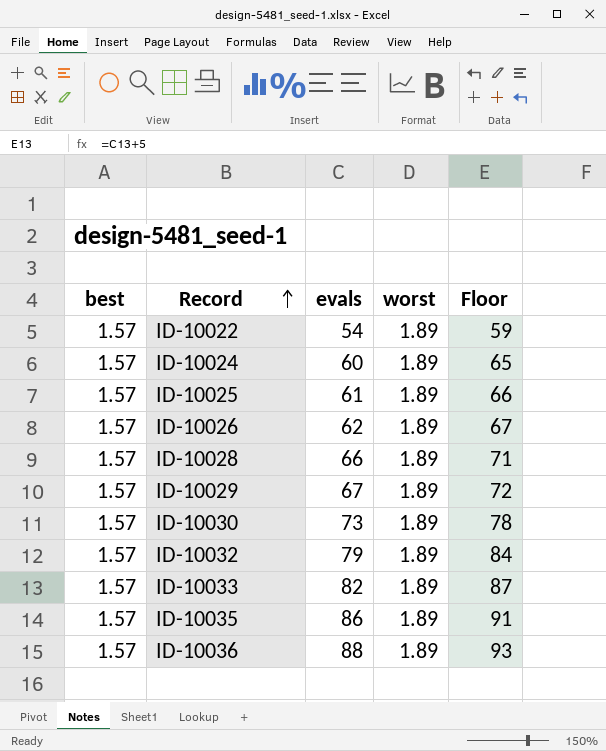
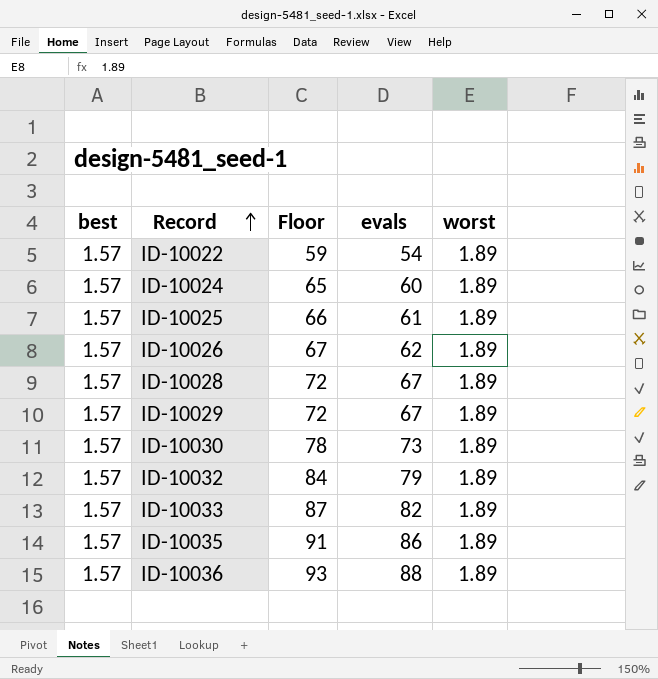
column Floor | position: 5 -> 3
ID-10028 | Floor: 71 -> 72
ID-10028 | evals: 66 -> 67

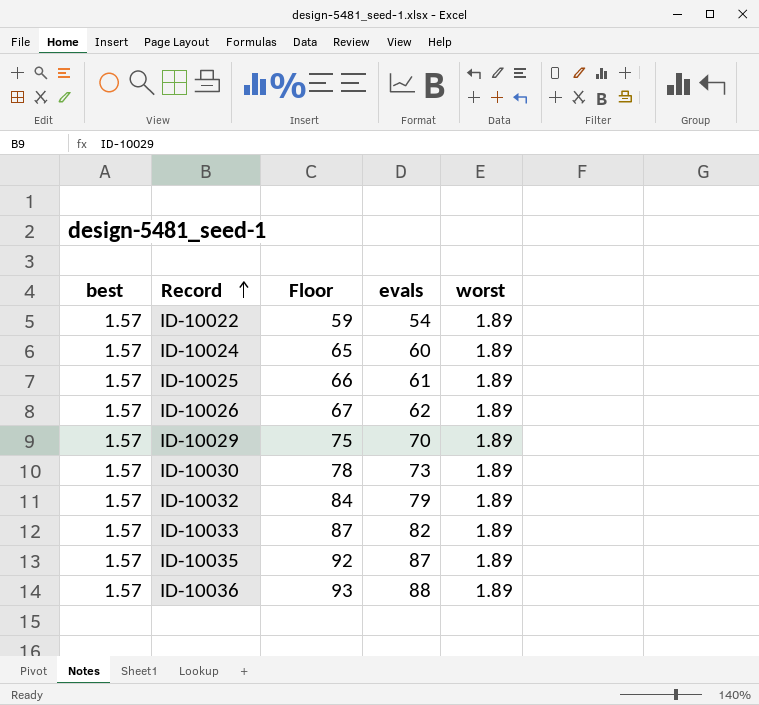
row ID-10028: 1.57 | 72 | 67 | 1.89 -> none
ID-10029 | Floor: 72 -> 75
ID-10029 | evals: 67 -> 70
ID-10035 | Floor: 91 -> 92
ID-10035 | evals: 86 -> 87

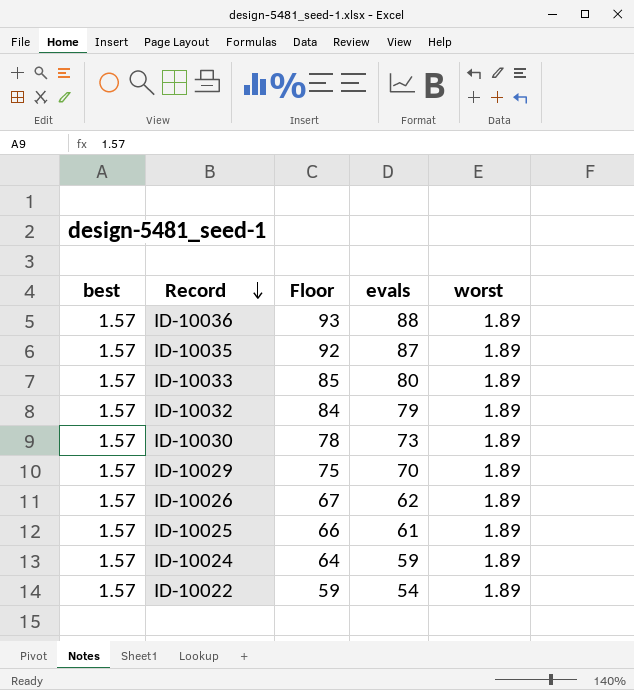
row order: Record ascending -> Record descending
ID-10033 | Floor: 87 -> 85
ID-10033 | evals: 82 -> 80
ID-10024 | Floor: 65 -> 64
ID-10024 | evals: 60 -> 59

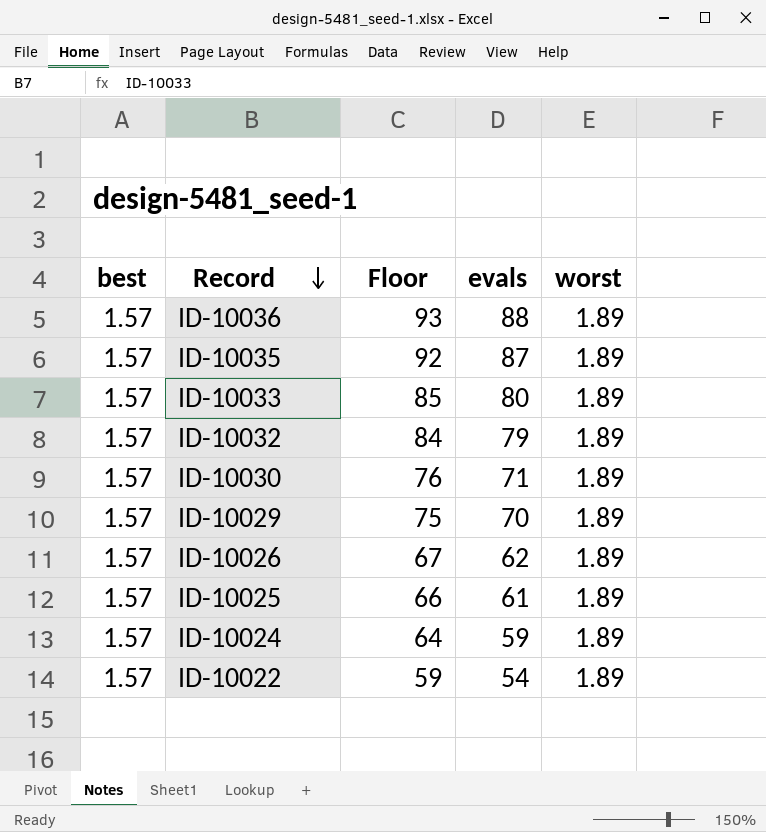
ID-10030 | Floor: 78 -> 76
ID-10030 | evals: 73 -> 71

